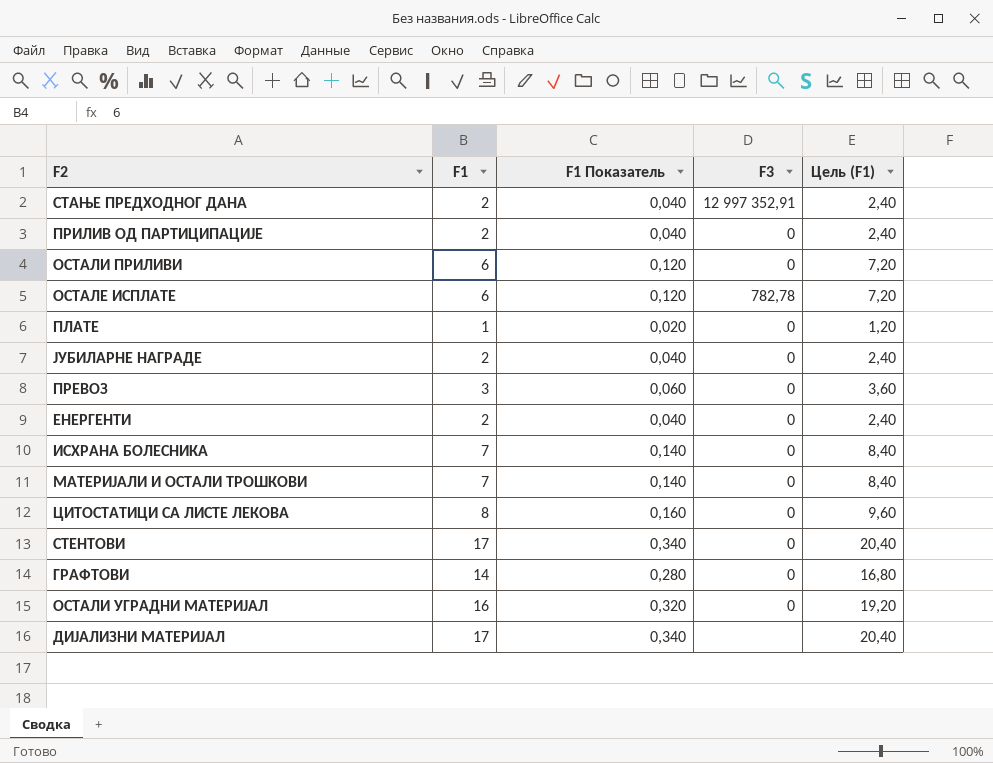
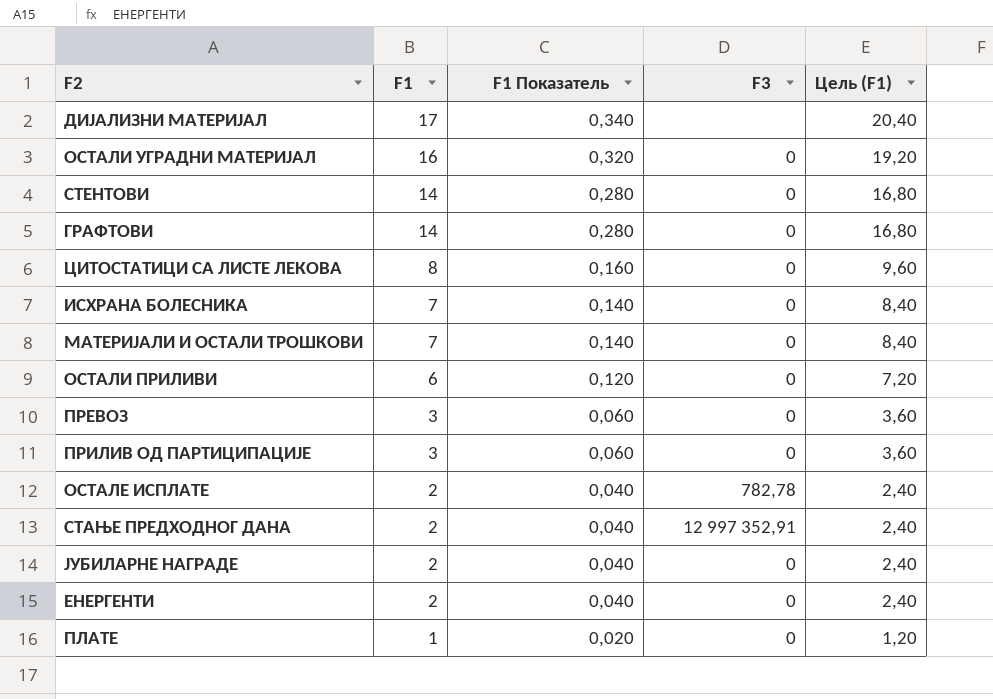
row order: none -> F1 descending
СТЕНТОВИ | F1: 17 -> 14
СТЕНТОВИ | F1 Показатель: 0,340 -> 0,280
СТЕНТОВИ | Цель (F1): 20,40 -> 16,80
ПРИЛИВ ОД ПАРТИЦИПАЦИЈЕ | F1: 2 -> 3
ПРИЛИВ ОД ПАРТИЦИПАЦИЈЕ | F1 Показатель: 0,040 -> 0,060
ПРИЛИВ ОД ПАРТИЦИПАЦИЈЕ | Цель (F1): 2,40 -> 3,60
ОСТАЛЕ ИСПЛАТЕ | F1: 6 -> 2
ОСТАЛЕ ИСПЛАТЕ | F1 Показатель: 0,120 -> 0,040
ОСТАЛЕ ИСПЛАТЕ | Цель (F1): 7,20 -> 2,40

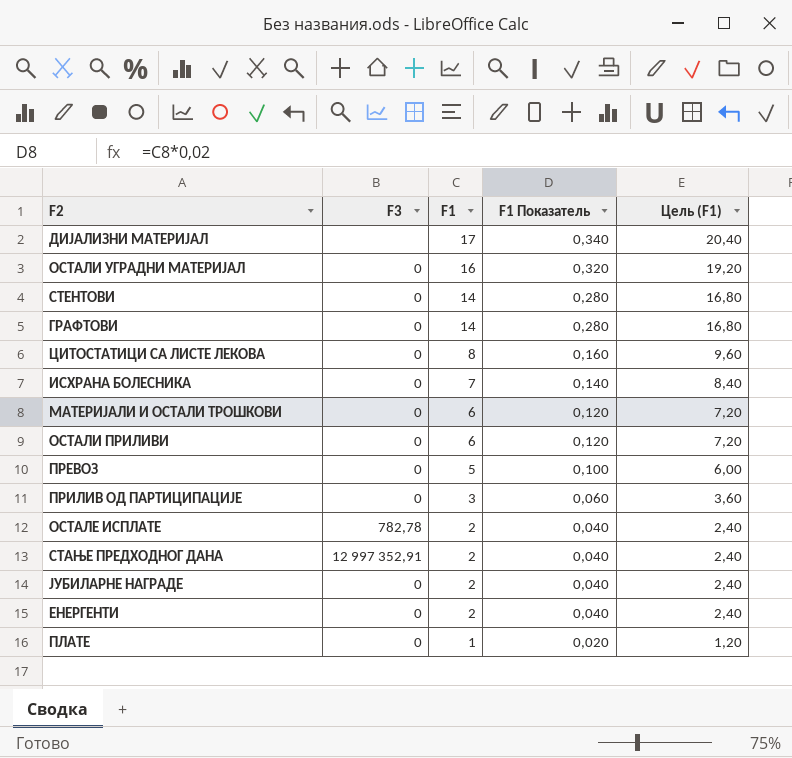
column F3 | position: 4 -> 2
МАТЕРИЈАЛИ И ОСТАЛИ ТРОШКОВИ | F1: 7 -> 6
МАТЕРИЈАЛИ И ОСТАЛИ ТРОШКОВИ | F1 Показатель: 0,140 -> 0,120
МАТЕРИЈАЛИ И ОСТАЛИ ТРОШКОВИ | Цель (F1): 8,40 -> 7,20
ПРЕВОЗ | F1: 3 -> 5
ПРЕВОЗ | F1 Показатель: 0,060 -> 0,100
ПРЕВОЗ | Цель (F1): 3,60 -> 6,00

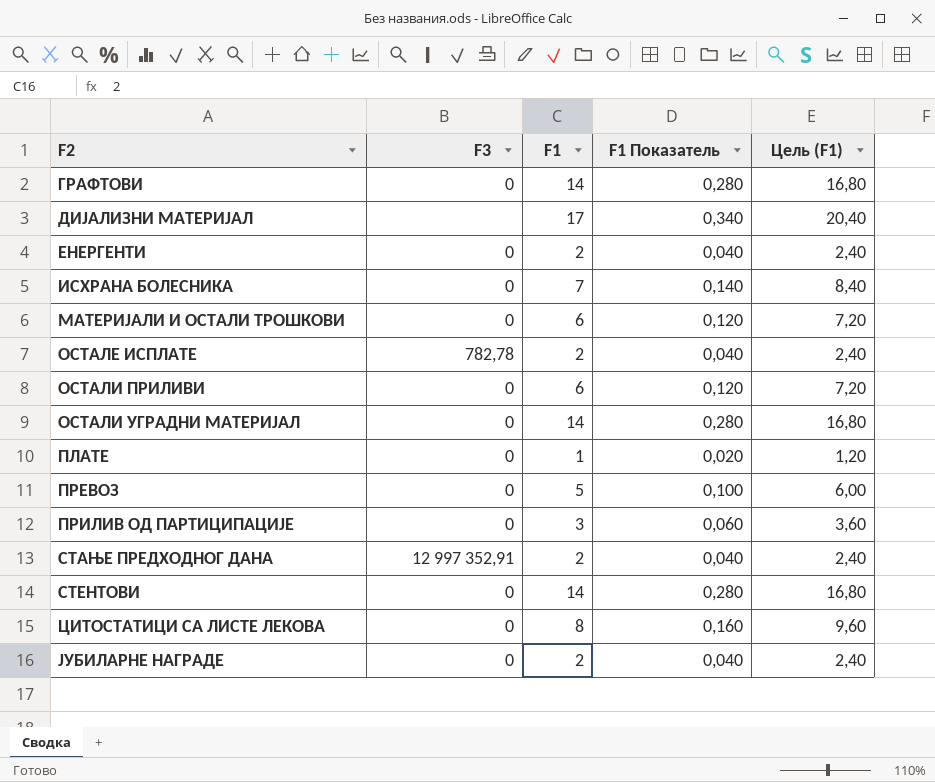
row order: F1 descending -> F2 ascending
ОСТАЛИ УГРАДНИ МАТЕРИЈАЛ | F1: 16 -> 14
ОСТАЛИ УГРАДНИ МАТЕРИЈАЛ | F1 Показатель: 0,320 -> 0,280
ОСТАЛИ УГРАДНИ МАТЕРИЈАЛ | Цель (F1): 19,20 -> 16,80

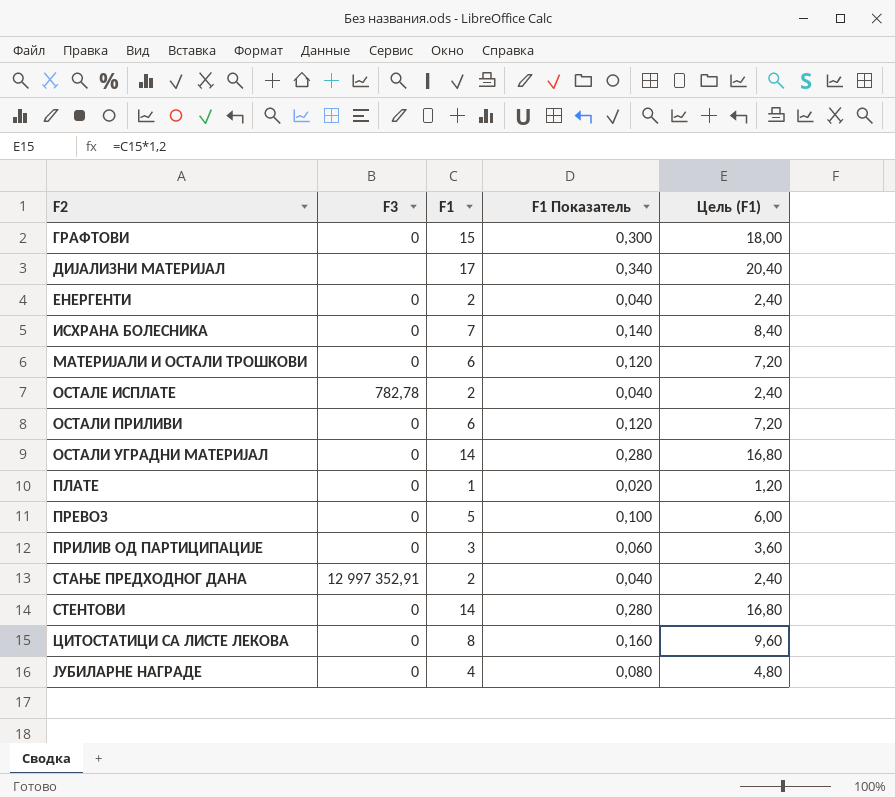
ГРАФТОВИ | F1: 14 -> 15
ГРАФТОВИ | F1 Показатель: 0,280 -> 0,300
ГРАФТОВИ | Цель (F1): 16,80 -> 18,00
ЈУБИЛАРНЕ НАГРАДЕ | F1: 2 -> 4
ЈУБИЛАРНЕ НАГРАДЕ | F1 Показатель: 0,040 -> 0,080
ЈУБИЛАРНЕ НАГРАДЕ | Цель (F1): 2,40 -> 4,80

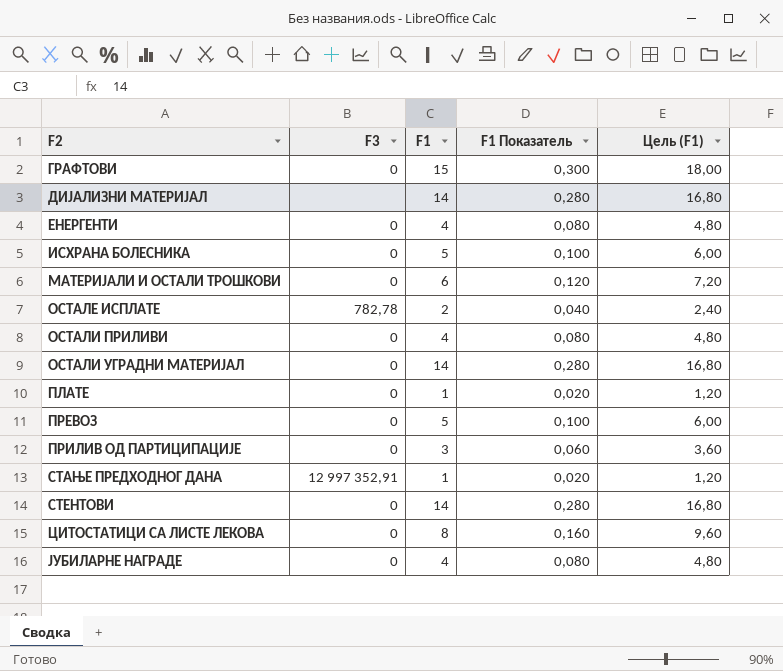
ДИЈАЛИЗНИ МАТЕРИЈАЛ | F1: 17 -> 14
ДИЈАЛИЗНИ МАТЕРИЈАЛ | F1 Показатель: 0,340 -> 0,280
ДИЈАЛИЗНИ МАТЕРИЈАЛ | Цель (F1): 20,40 -> 16,80
ЕНЕРГЕНТИ | F1: 2 -> 4
ЕНЕРГЕНТИ | F1 Показатель: 0,040 -> 0,080
ЕНЕРГЕНТИ | Цель (F1): 2,40 -> 4,80
ИСХРАНА БОЛЕСНИКА | F1: 7 -> 5
ИСХРАНА БОЛЕСНИКА | F1 Показатель: 0,140 -> 0,100
ИСХРАНА БОЛЕСНИКА | Цель (F1): 8,40 -> 6,00
ОСТАЛИ ПРИЛИВИ | F1: 6 -> 4
ОСТАЛИ ПРИЛИВИ | F1 Показатель: 0,120 -> 0,080
ОСТАЛИ ПРИЛИВИ | Цель (F1): 7,20 -> 4,80
СТАЊЕ ПРЕДХОДНОГ ДАНА | F1: 2 -> 1
СТАЊЕ ПРЕДХОДНОГ ДАНА | F1 Показатель: 0,040 -> 0,020
СТАЊЕ ПРЕДХОДНОГ ДАНА | Цель (F1): 2,40 -> 1,20

